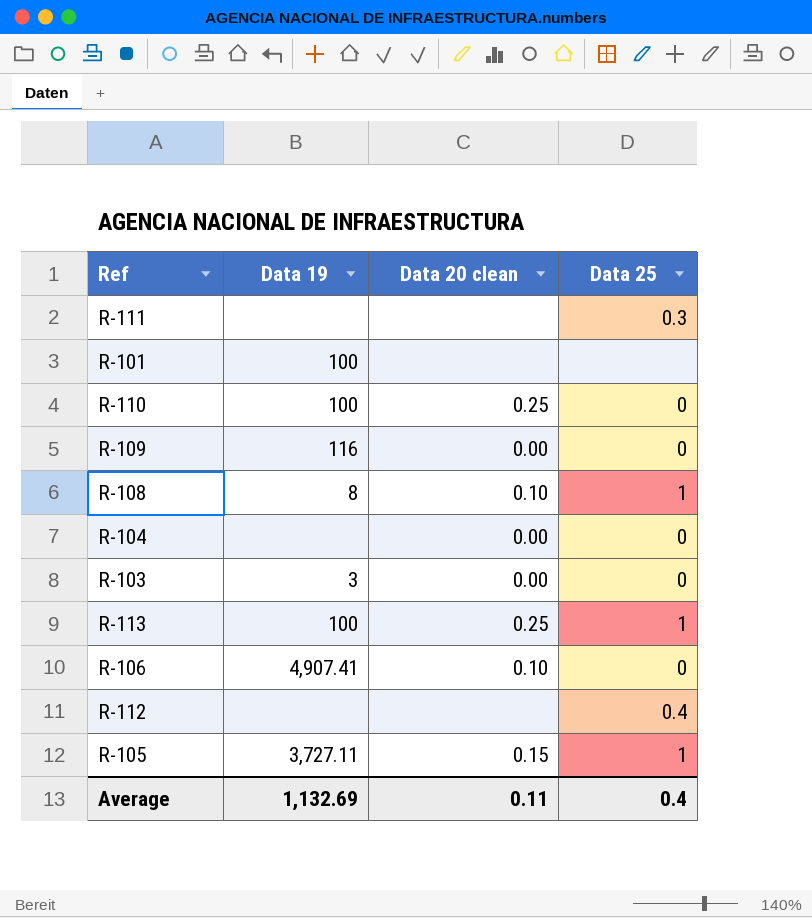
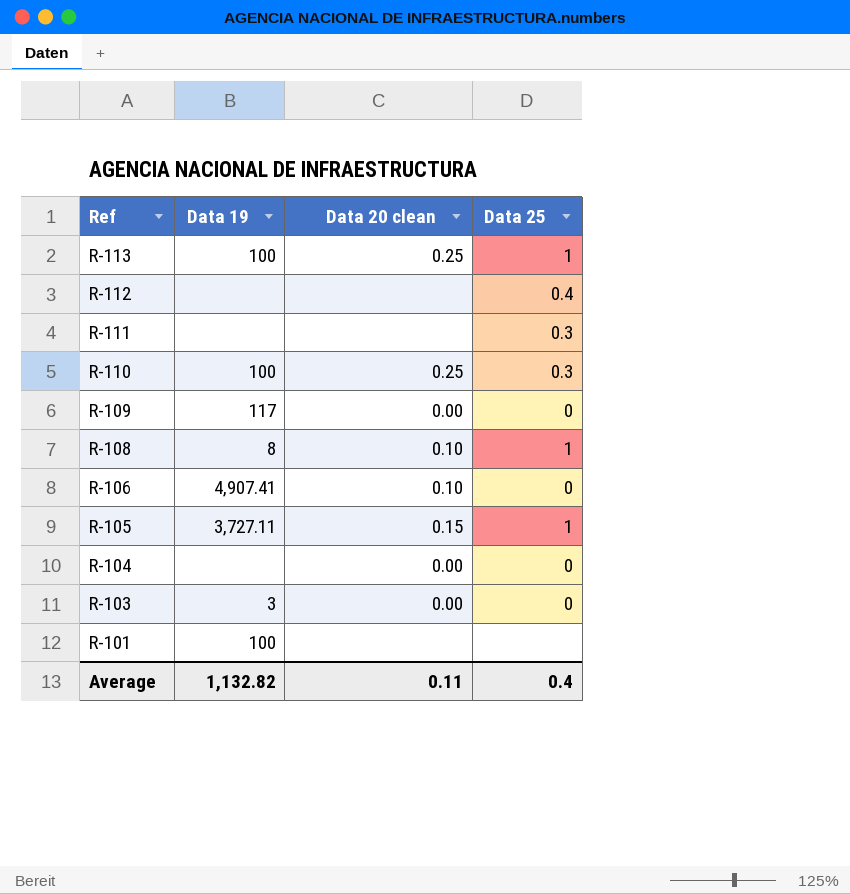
row order: none -> Ref descending
R-110 | Data 25: 0 -> 0.3
R-109 | Data 19: 116 -> 117
Average | Data 19: 1,132.69 -> 1,132.82

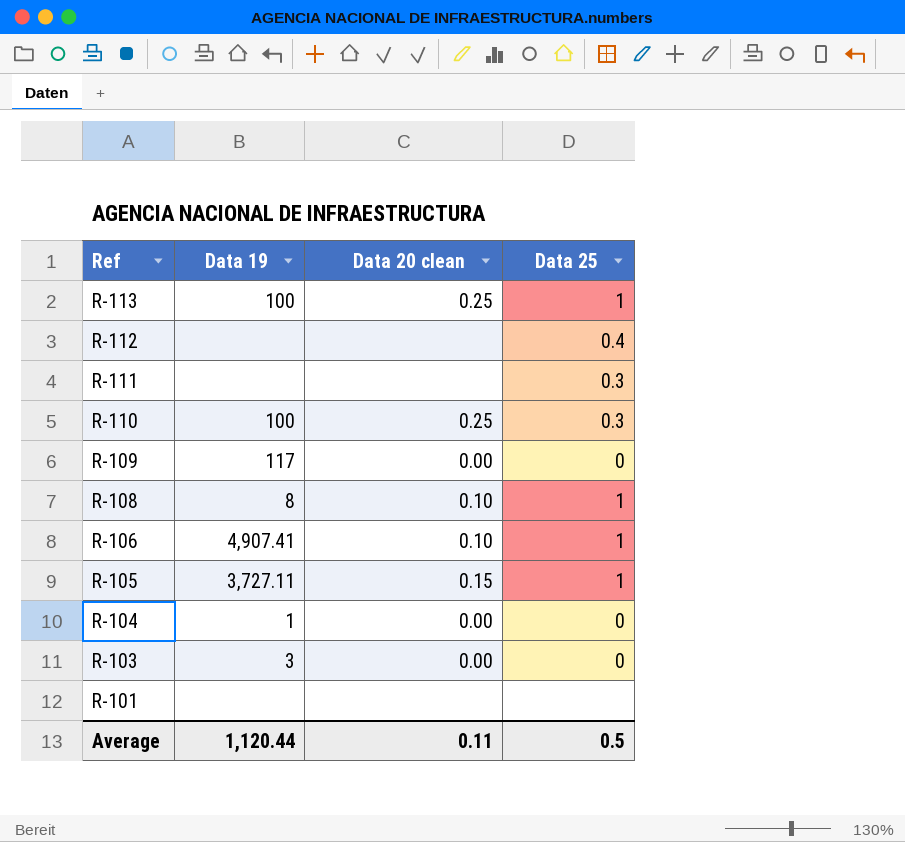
R-106 | Data 25: 0 -> 1
R-104 | Data 19: none -> 1
R-101 | Data 19: 100 -> none
Average | Data 19: 1,132.82 -> 1,120.44
Average | Data 25: 0.4 -> 0.5

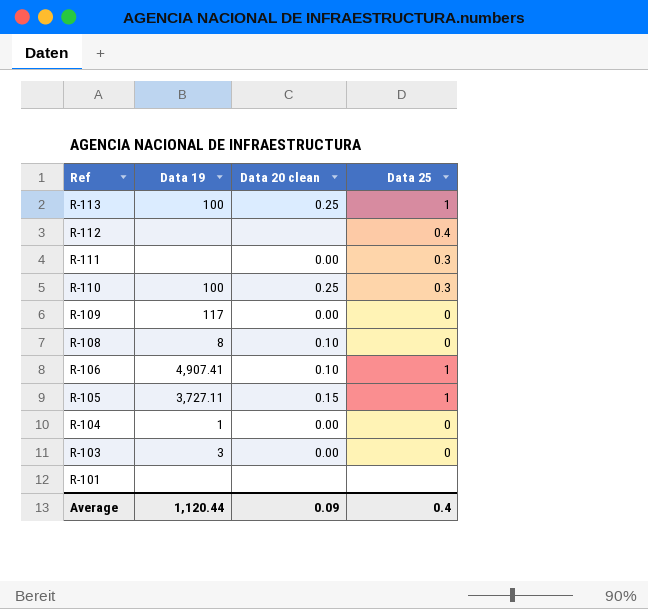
R-111 | Data 20 clean: none -> 0.00
R-108 | Data 25: 1 -> 0
Average | Data 20 clean: 0.11 -> 0.09
Average | Data 25: 0.5 -> 0.4

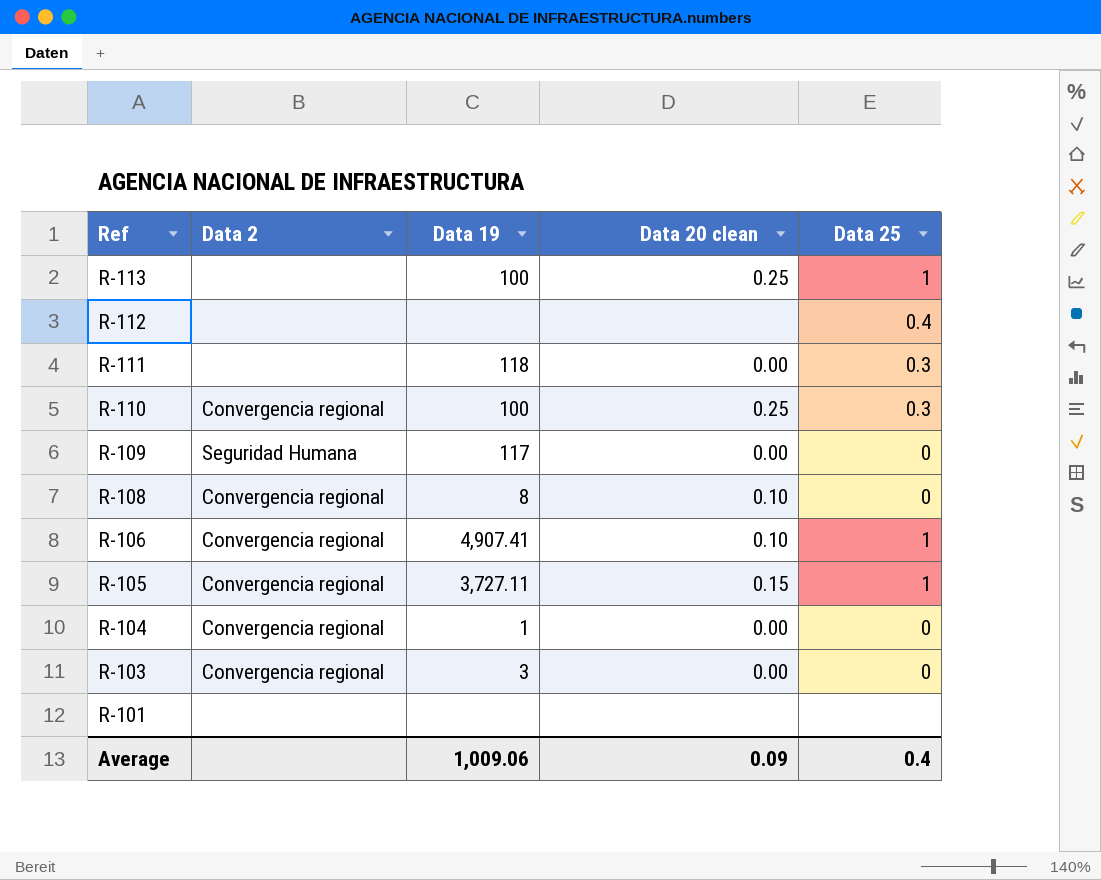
column Data 2 | position: none -> 2
R-111 | Data 19: none -> 118
Average | Data 19: 1,120.44 -> 1,009.06

